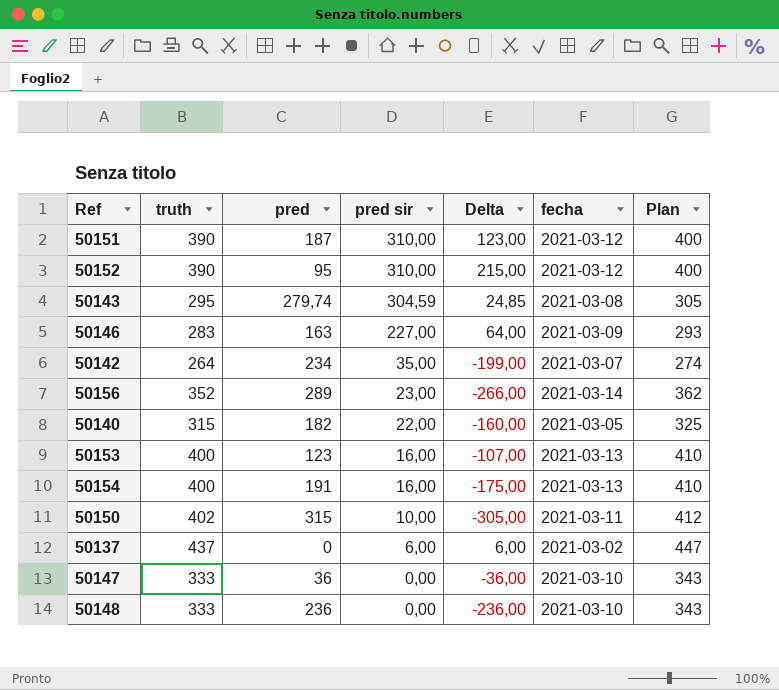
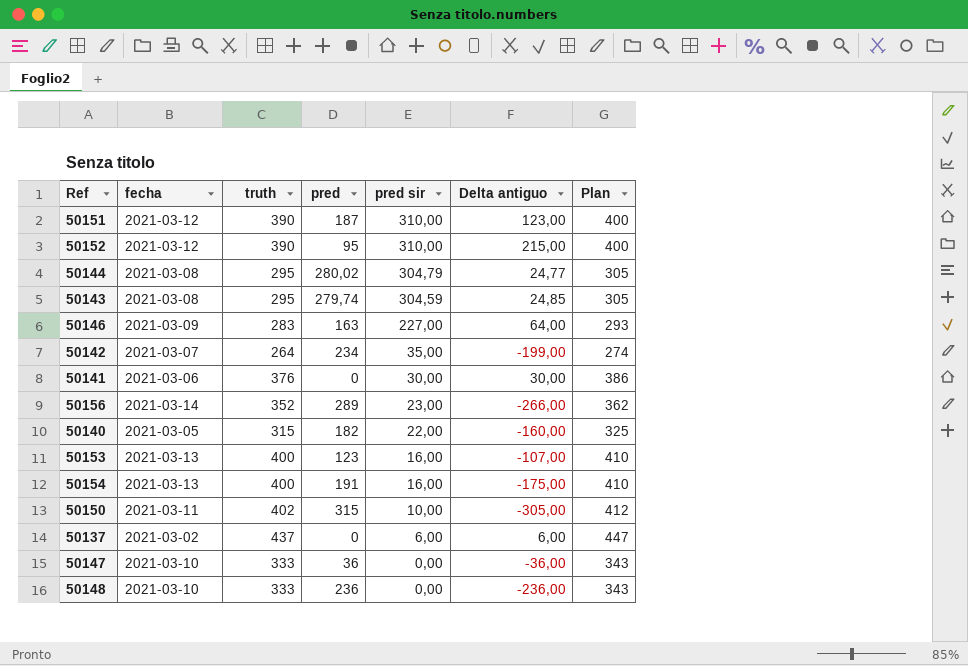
column fecha | position: 6 -> 2
column name: Delta -> Delta antiguo
row 50144: none -> 2021-03-08 | 295 | 280,02 | 304,79 | 24,77 | 305
row 50141: none -> 2021-03-06 | 376 | 0 | 30,00 | 30,00 | 386

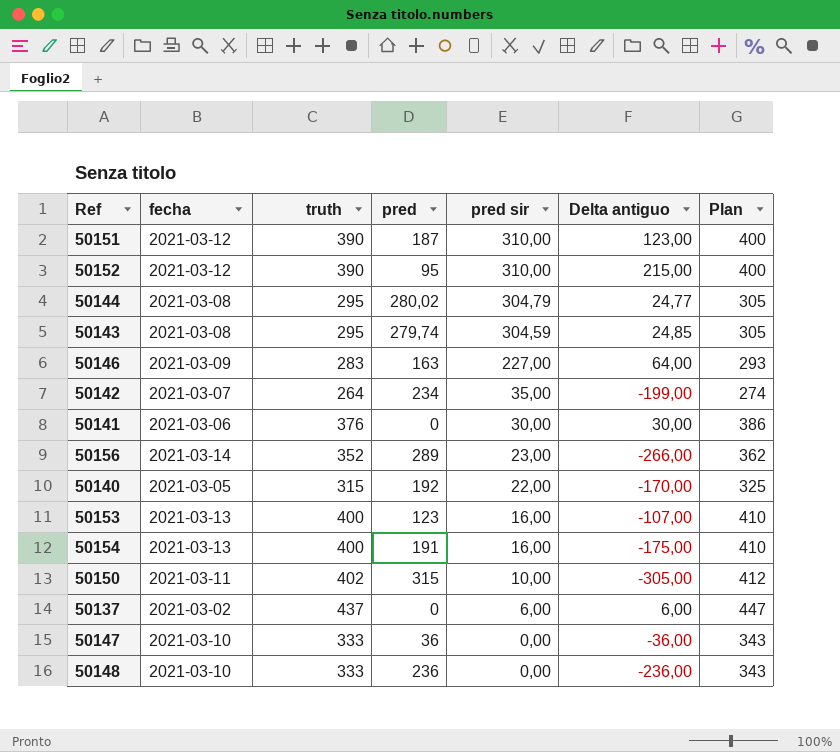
50140 | pred: 182 -> 192
50140 | Delta antiguo: -160,00 -> -170,00

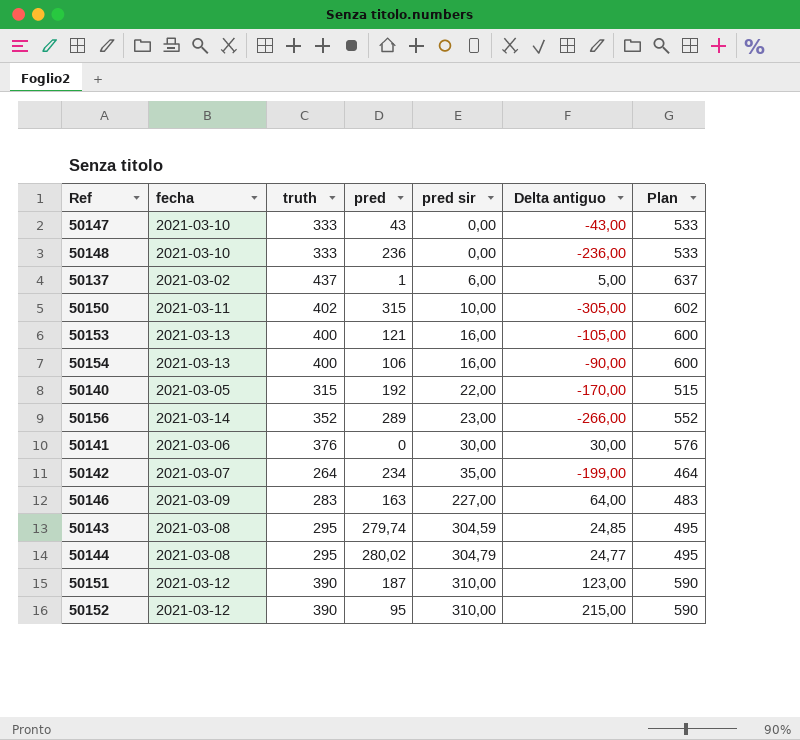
row order: pred sir descending -> pred sir ascending
column Plan | formula: [truth] + 10 -> [truth] + 200
50147 | pred: 36 -> 43
50147 | Delta antiguo: -36,00 -> -43,00
50137 | pred: 0 -> 1
50137 | Delta antiguo: 6,00 -> 5,00
50153 | pred: 123 -> 121
50153 | Delta antiguo: -107,00 -> -105,00
50154 | pred: 191 -> 106
50154 | Delta antiguo: -175,00 -> -90,00

